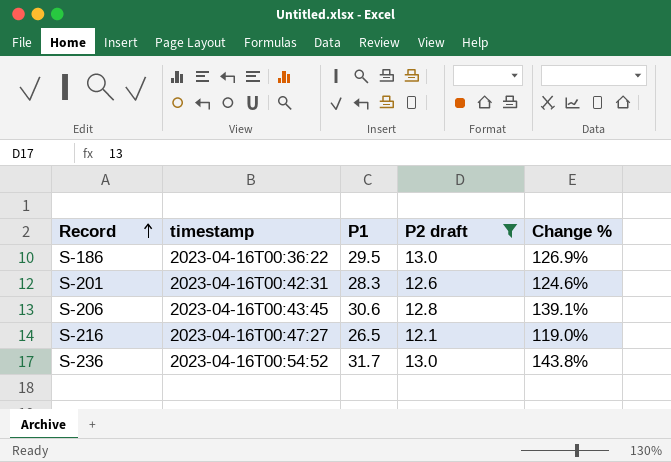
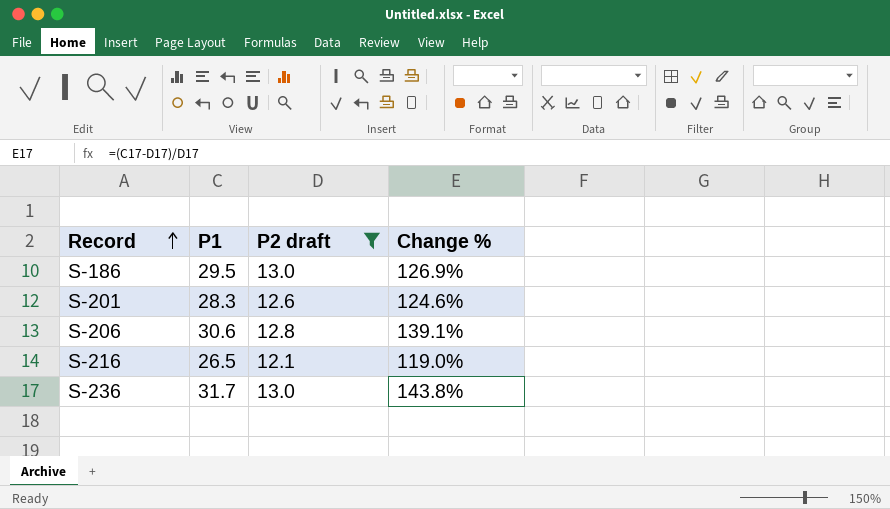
column timestamp | position: 2 -> none

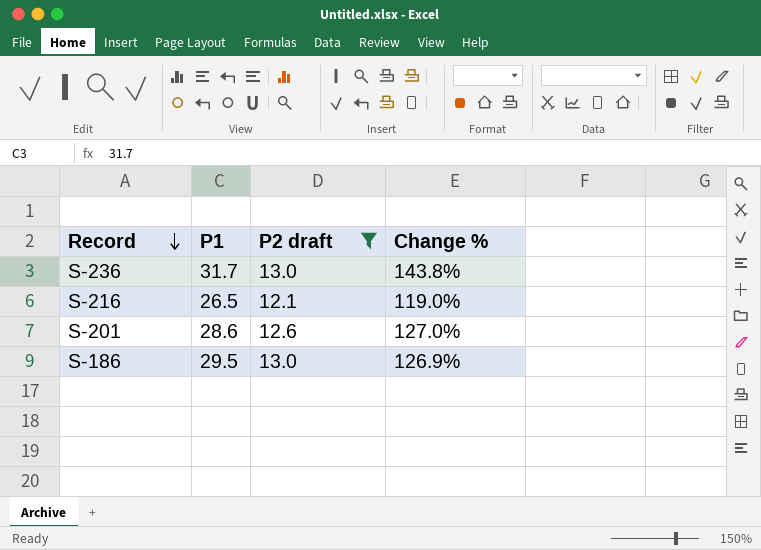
row order: Record ascending -> Record descending
row S-206: 30.6 | 12.8 | 139.1% -> none
S-201 | P1: 28.3 -> 28.6
S-201 | Change %: 124.6% -> 127.0%

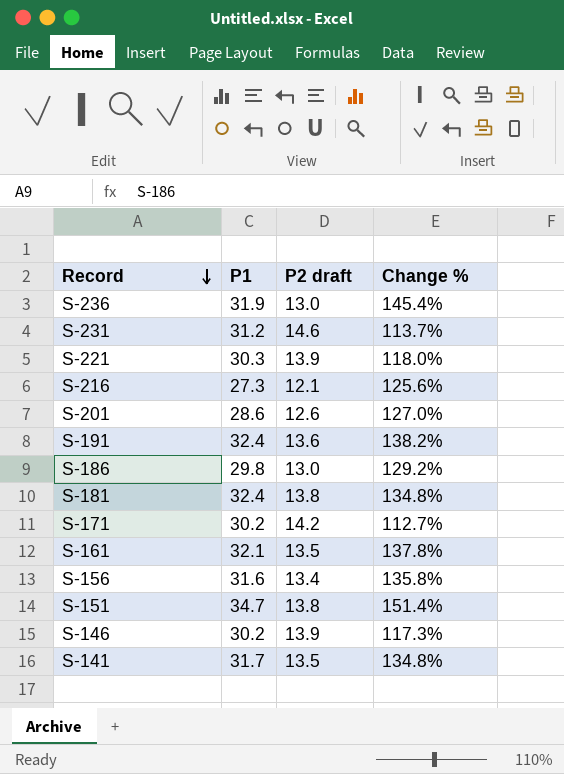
filter: P2 draft <= 13.0 -> none
S-236 | P1: 31.7 -> 31.9
S-236 | Change %: 143.8% -> 145.4%
S-216 | P1: 26.5 -> 27.3
S-216 | Change %: 119.0% -> 125.6%
S-186 | P1: 29.5 -> 29.8
S-186 | Change %: 126.9% -> 129.2%

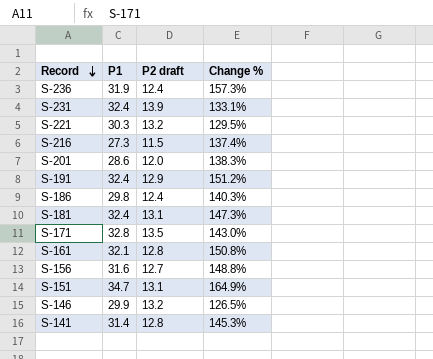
S-236 | P2 draft: 13.0 -> 12.4
S-236 | Change %: 145.4% -> 157.3%
S-231 | P1: 31.2 -> 32.4
S-231 | P2 draft: 14.6 -> 13.9
S-231 | Change %: 113.7% -> 133.1%
S-221 | P2 draft: 13.9 -> 13.2
S-221 | Change %: 118.0% -> 129.5%
S-216 | P2 draft: 12.1 -> 11.5
S-216 | Change %: 125.6% -> 137.4%
S-201 | P2 draft: 12.6 -> 12.0
S-201 | Change %: 127.0% -> 138.3%
S-191 | P2 draft: 13.6 -> 12.9
S-191 | Change %: 138.2% -> 151.2%
S-186 | P2 draft: 13.0 -> 12.4
S-186 | Change %: 129.2% -> 140.3%
S-181 | P2 draft: 13.8 -> 13.1
S-181 | Change %: 134.8% -> 147.3%
S-171 | P1: 30.2 -> 32.8
S-171 | P2 draft: 14.2 -> 13.5
S-171 | Change %: 112.7% -> 143.0%
S-161 | P2 draft: 13.5 -> 12.8
S-161 | Change %: 137.8% -> 150.8%
S-156 | P2 draft: 13.4 -> 12.7
S-156 | Change %: 135.8% -> 148.8%
S-151 | P2 draft: 13.8 -> 13.1
S-151 | Change %: 151.4% -> 164.9%
S-146 | P1: 30.2 -> 29.9
S-146 | P2 draft: 13.9 -> 13.2
S-146 | Change %: 117.3% -> 126.5%
S-141 | P1: 31.7 -> 31.4
S-141 | P2 draft: 13.5 -> 12.8
S-141 | Change %: 134.8% -> 145.3%

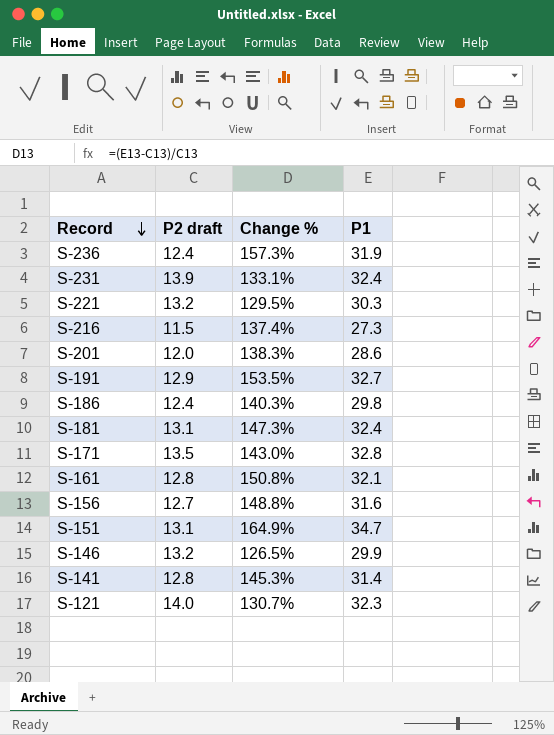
column P1 | position: 2 -> 4
S-191 | Change %: 151.2% -> 153.5%
S-191 | P1: 32.4 -> 32.7
row S-121: none -> 14.0 | 130.7% | 32.3

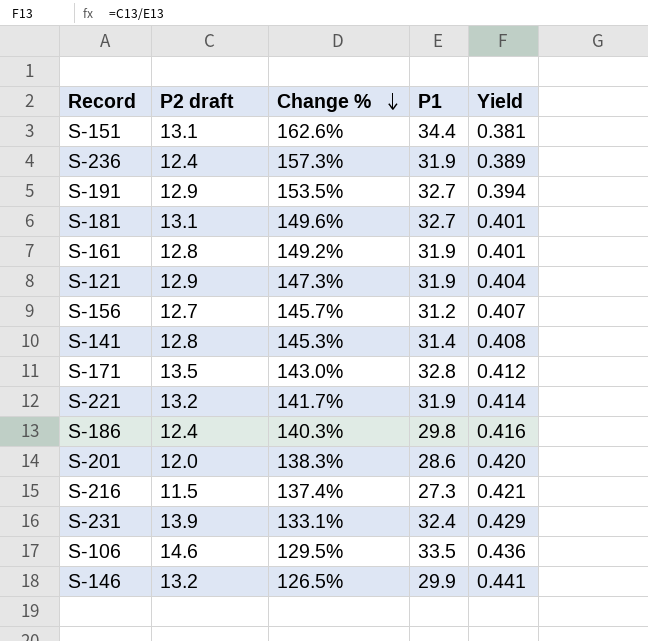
row order: Record descending -> Change % descending
column Yield | formula: none -> [P2 draft] / [P1]
S-151 | Change %: 164.9% -> 162.6%
S-151 | P1: 34.7 -> 34.4
S-181 | Change %: 147.3% -> 149.6%
S-181 | P1: 32.4 -> 32.7
S-161 | Change %: 150.8% -> 149.2%
S-161 | P1: 32.1 -> 31.9
S-121 | P2 draft: 14.0 -> 12.9
S-121 | Change %: 130.7% -> 147.3%
S-121 | P1: 32.3 -> 31.9
S-156 | Change %: 148.8% -> 145.7%
S-156 | P1: 31.6 -> 31.2
S-221 | Change %: 129.5% -> 141.7%
S-221 | P1: 30.3 -> 31.9
row S-106: none -> 14.6 | 129.5% | 33.5 | 0.436

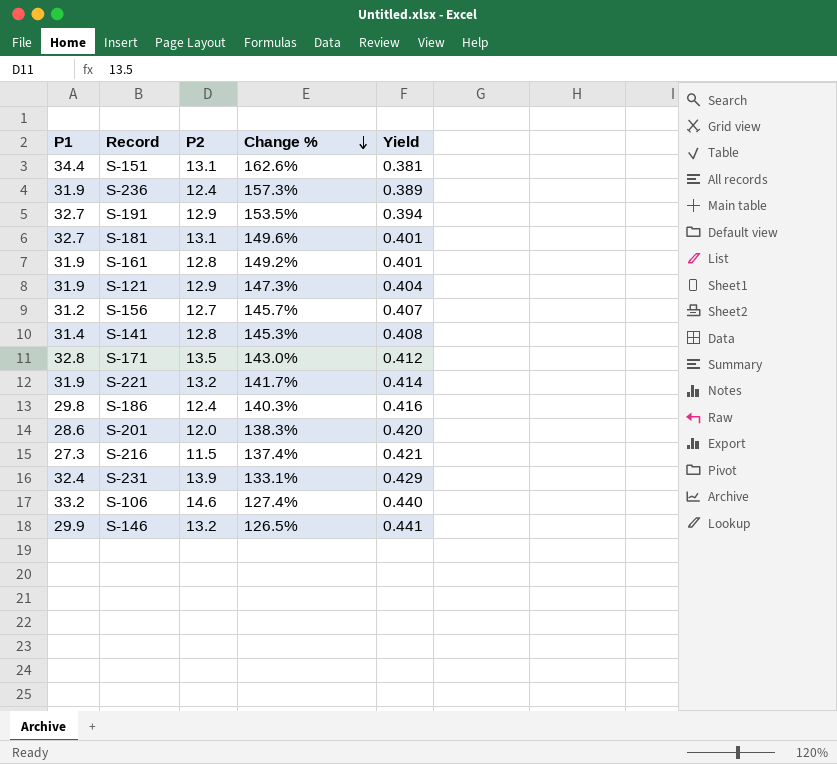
column P1 | position: 4 -> 1
column name: P2 draft -> P2
S-106 | P1: 33.5 -> 33.2
S-106 | Change %: 129.5% -> 127.4%
S-106 | Yield: 0.436 -> 0.440

